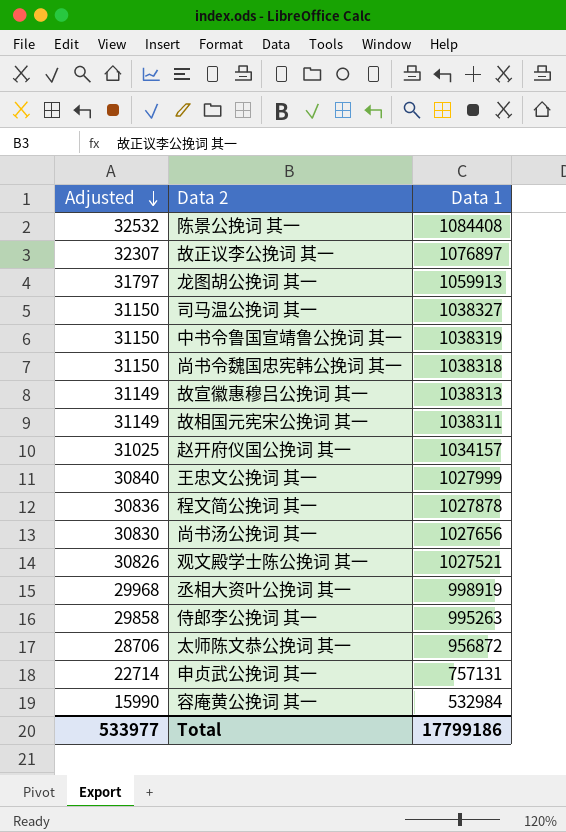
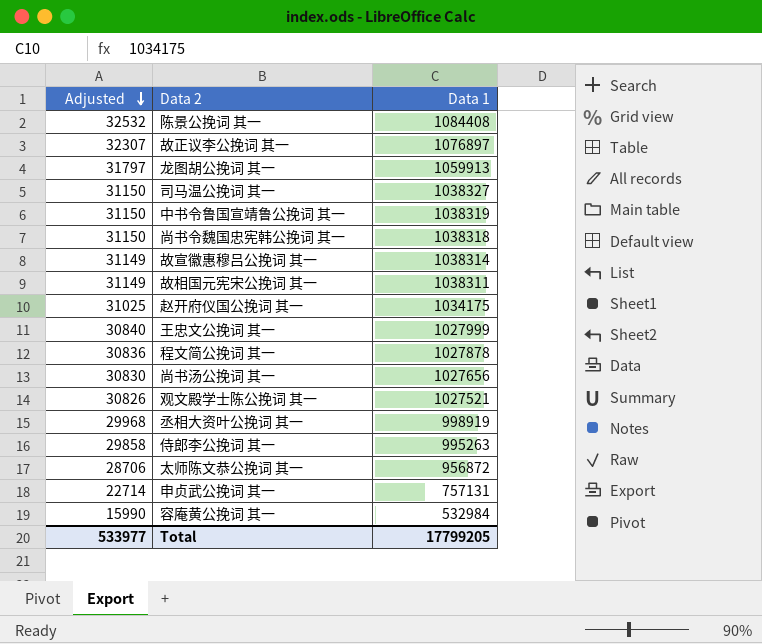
故宣徽惠穆吕公挽词 其一 | Data 1: 1038313 -> 1038314
赵开府仪国公挽词 其一 | Data 1: 1034157 -> 1034175
Total | Data 1: 17799186 -> 17799205

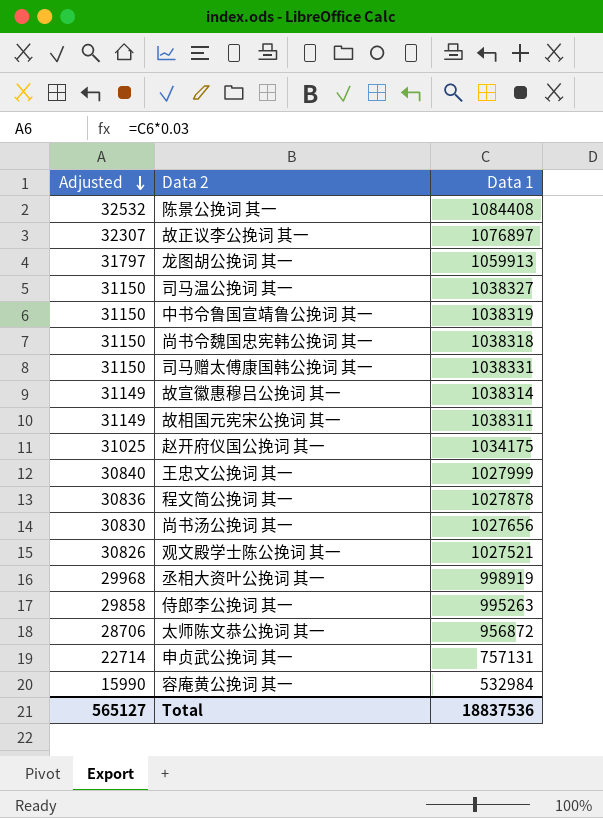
row 司马赠太傅康国韩公挽词 其一: none -> 31150 | 1038331
Total | Adjusted: 533977 -> 565127
Total | Data 1: 17799205 -> 18837536

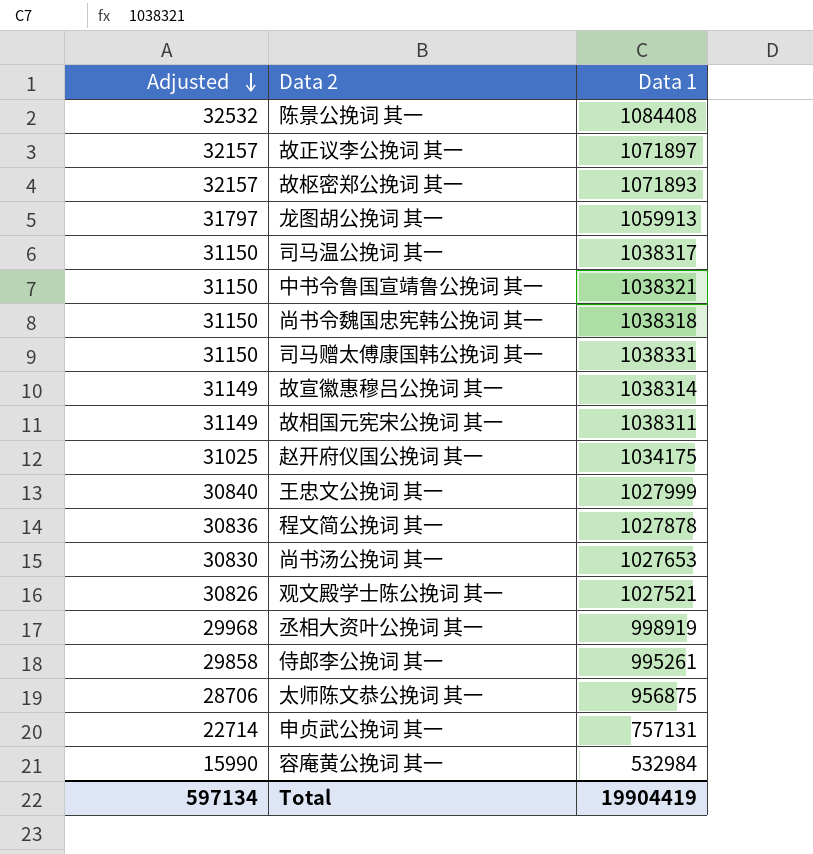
故正议李公挽词 其一 | Adjusted: 32307 -> 32157
故正议李公挽词 其一 | Data 1: 1076897 -> 1071897
row 故枢密郑公挽词 其一: none -> 32157 | 1071893
司马温公挽词 其一 | Data 1: 1038327 -> 1038317
中书令鲁国宣靖鲁公挽词 其一 | Data 1: 1038319 -> 1038321
尚书汤公挽词 其一 | Data 1: 1027656 -> 1027653
侍郎李公挽词 其一 | Data 1: 995263 -> 995261
太师陈文恭公挽词 其一 | Data 1: 956872 -> 956875
Total | Adjusted: 565127 -> 597134
Total | Data 1: 18837536 -> 19904419

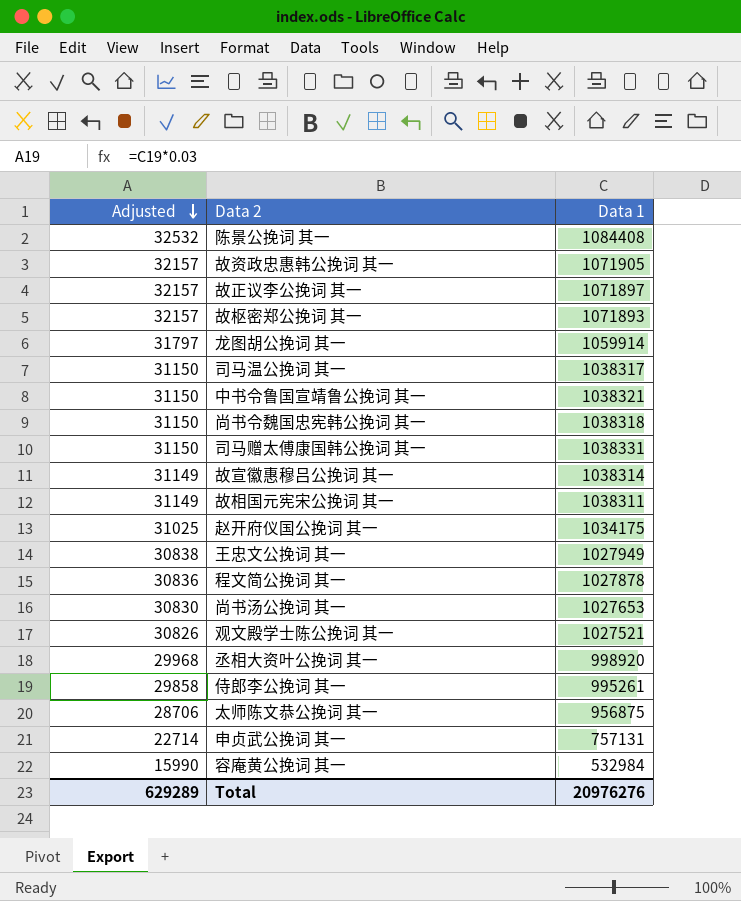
row 故资政忠惠韩公挽词 其一: none -> 32157 | 1071905
龙图胡公挽词 其一 | Data 1: 1059913 -> 1059914
王忠文公挽词 其一 | Adjusted: 30840 -> 30838
王忠文公挽词 其一 | Data 1: 1027999 -> 1027949
丞相大资叶公挽词 其一 | Data 1: 998919 -> 998920
Total | Adjusted: 597134 -> 629289
Total | Data 1: 19904419 -> 20976276

